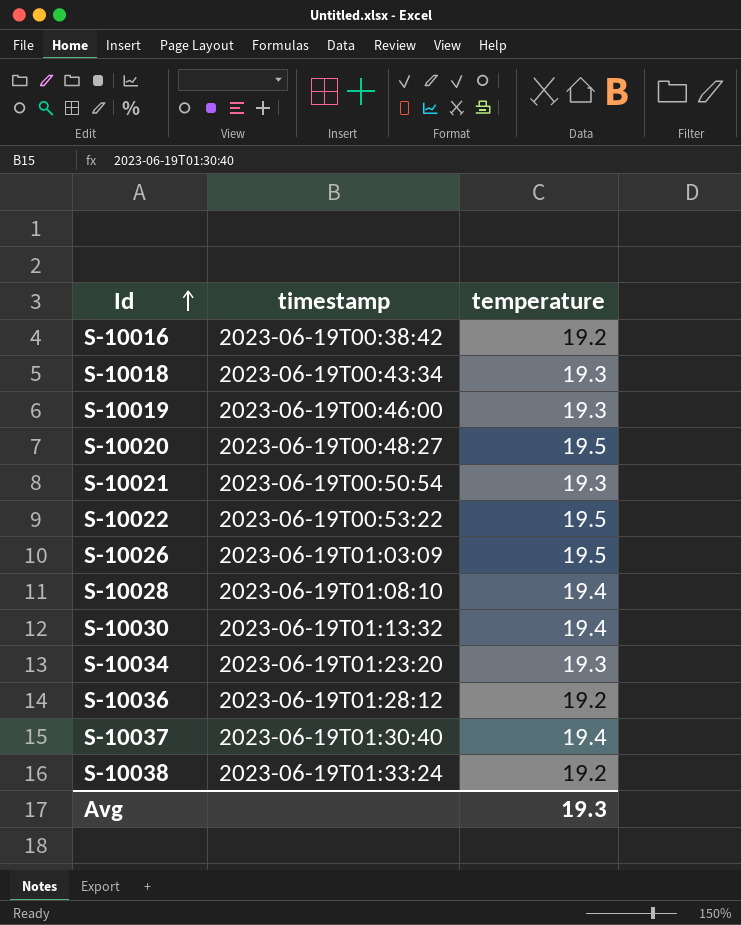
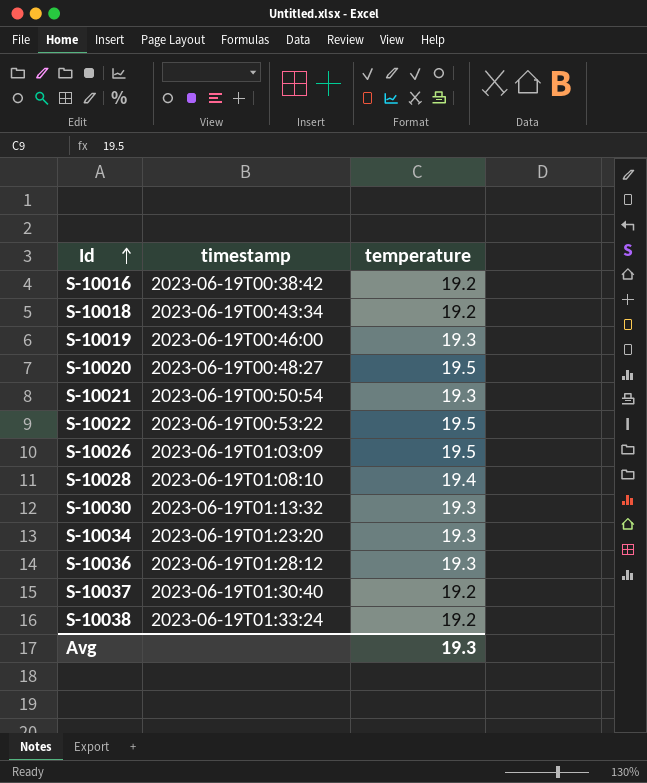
S-10018 | temperature: 19.3 -> 19.2
S-10030 | temperature: 19.4 -> 19.3
S-10036 | temperature: 19.2 -> 19.3
S-10037 | temperature: 19.4 -> 19.2

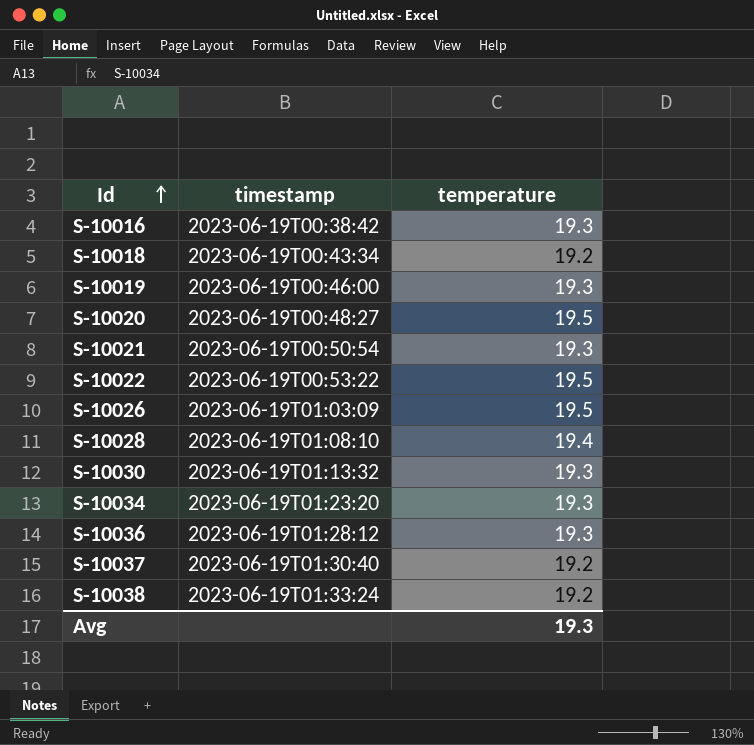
S-10016 | temperature: 19.2 -> 19.3

